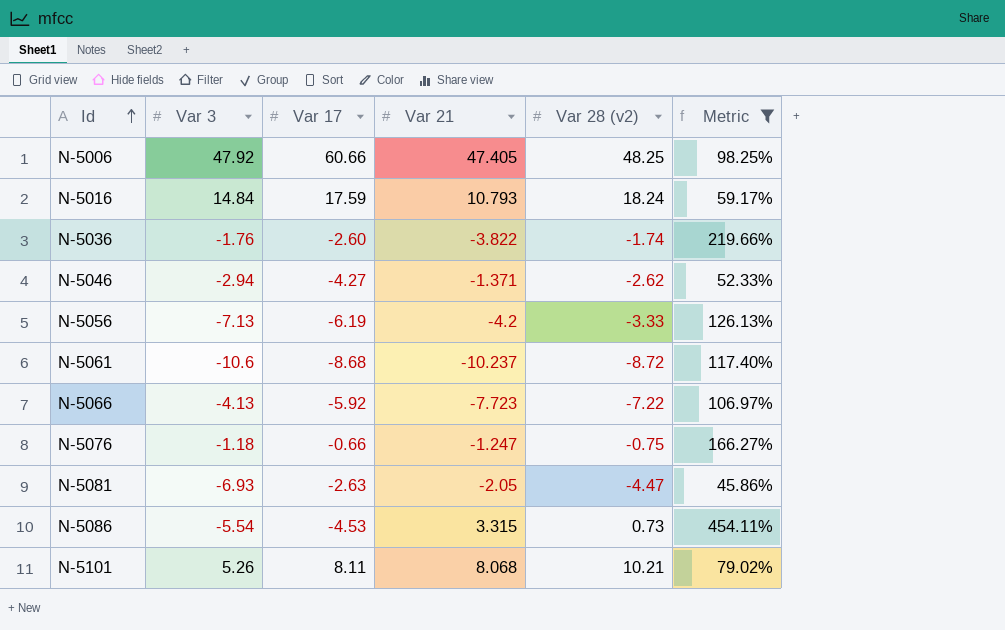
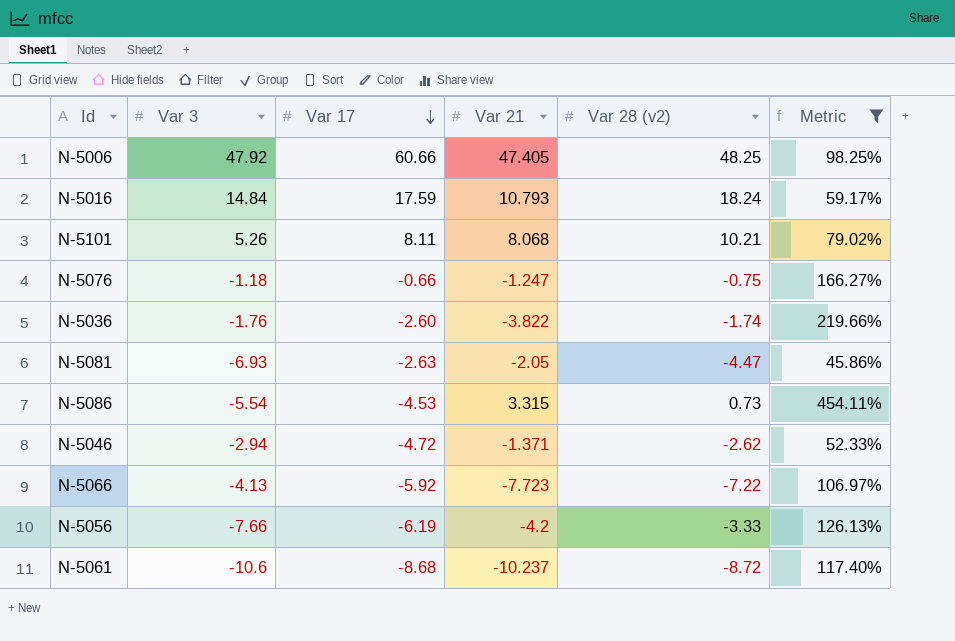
row order: Id ascending -> Var 17 descending
N-5046 | Var 17: -4.27 -> -4.72
N-5056 | Var 3: -7.13 -> -7.66

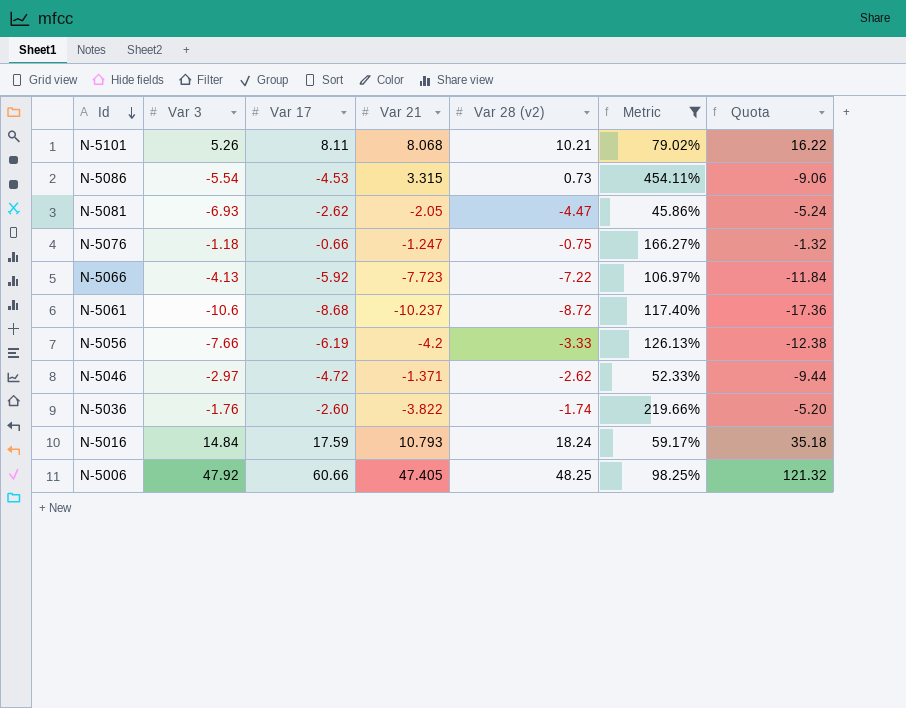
row order: Var 17 descending -> Id descending
column Quota | formula: none -> [Var 17] * 2
N-5081 | Var 17: -2.63 -> -2.62
N-5046 | Var 3: -2.94 -> -2.97

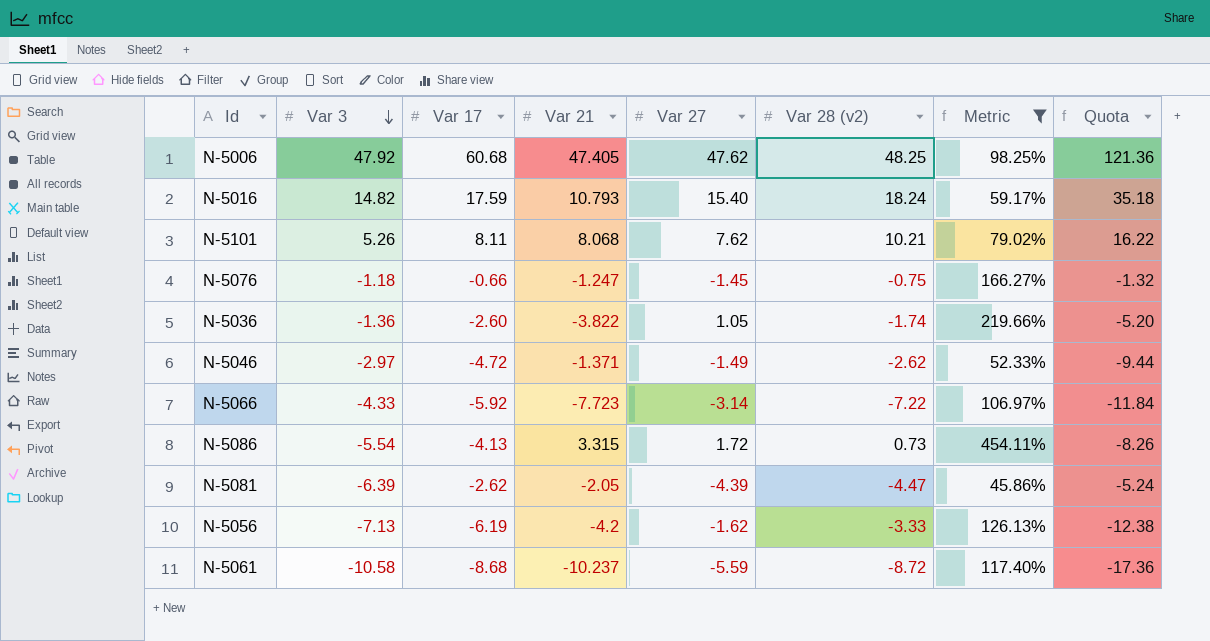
row order: Id descending -> Var 3 descending
column Var 27 | position: none -> 5
N-5006 | Var 17: 60.66 -> 60.68
N-5006 | Quota: 121.32 -> 121.36
N-5016 | Var 3: 14.84 -> 14.82
N-5036 | Var 3: -1.76 -> -1.36
N-5066 | Var 3: -4.13 -> -4.33
N-5086 | Var 17: -4.53 -> -4.13
N-5086 | Quota: -9.06 -> -8.26
N-5081 | Var 3: -6.93 -> -6.39
N-5056 | Var 3: -7.66 -> -7.13
N-5061 | Var 3: -10.6 -> -10.58

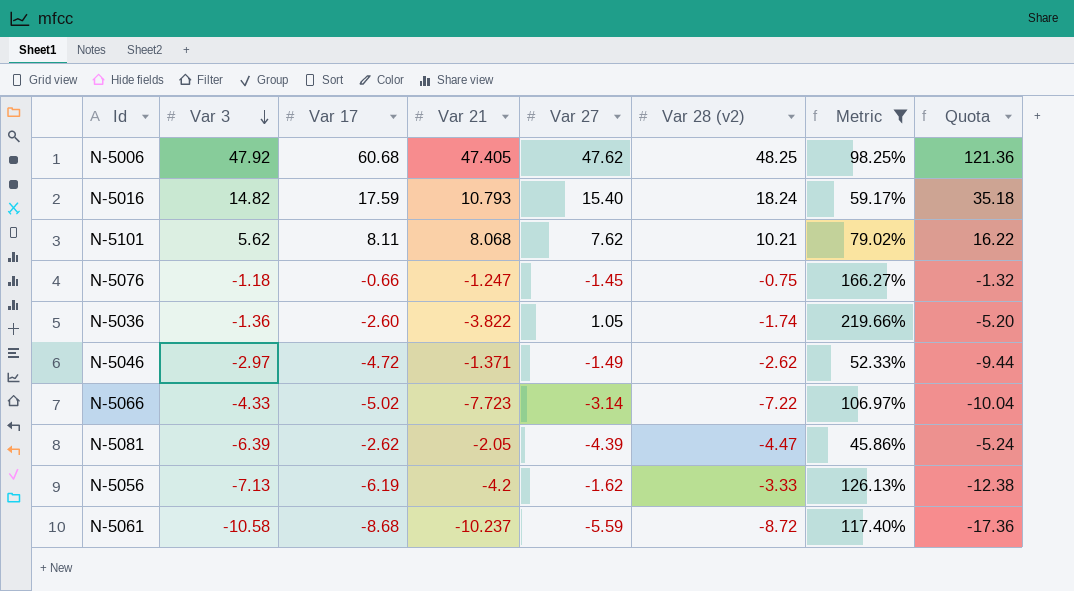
row N-5086: -5.54 | -4.13 | 3.315 | 1.72 | 0.73 | 454.11% | -8.26 -> none
N-5101 | Var 3: 5.26 -> 5.62
N-5066 | Var 17: -5.92 -> -5.02
N-5066 | Quota: -11.84 -> -10.04

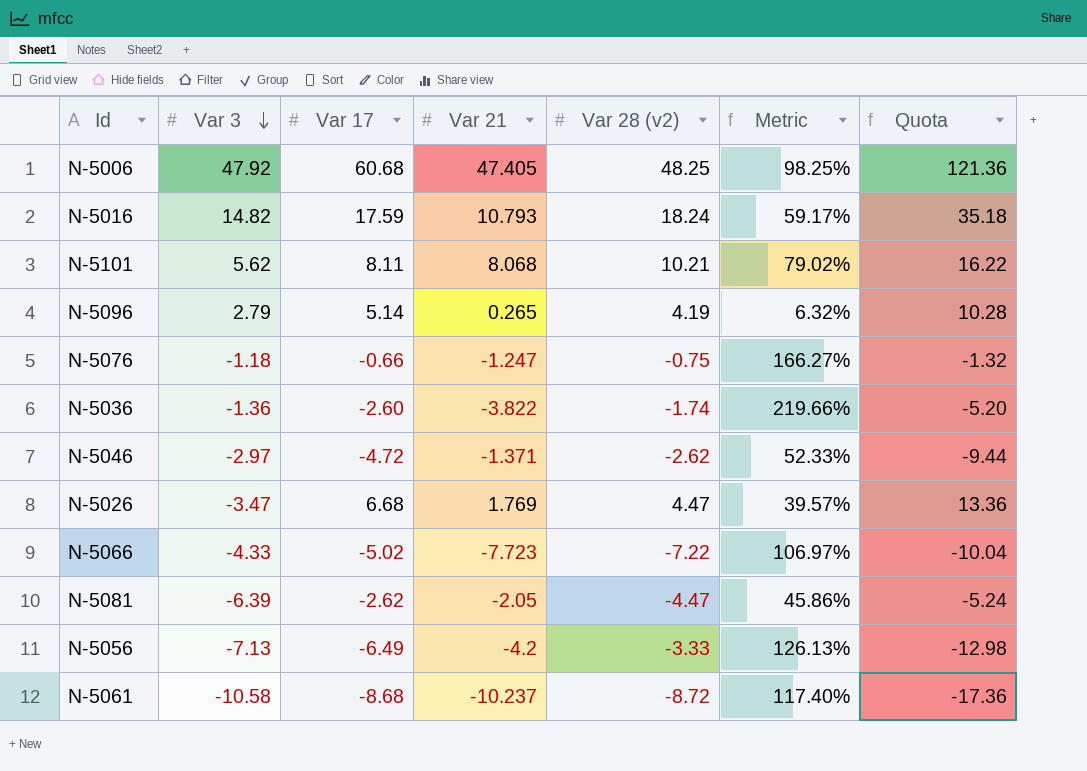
filter: Metric >= 45.86% -> none
column Var 27 | position: 5 -> none
N-5056 | Var 17: -6.19 -> -6.49
N-5056 | Quota: -12.38 -> -12.98

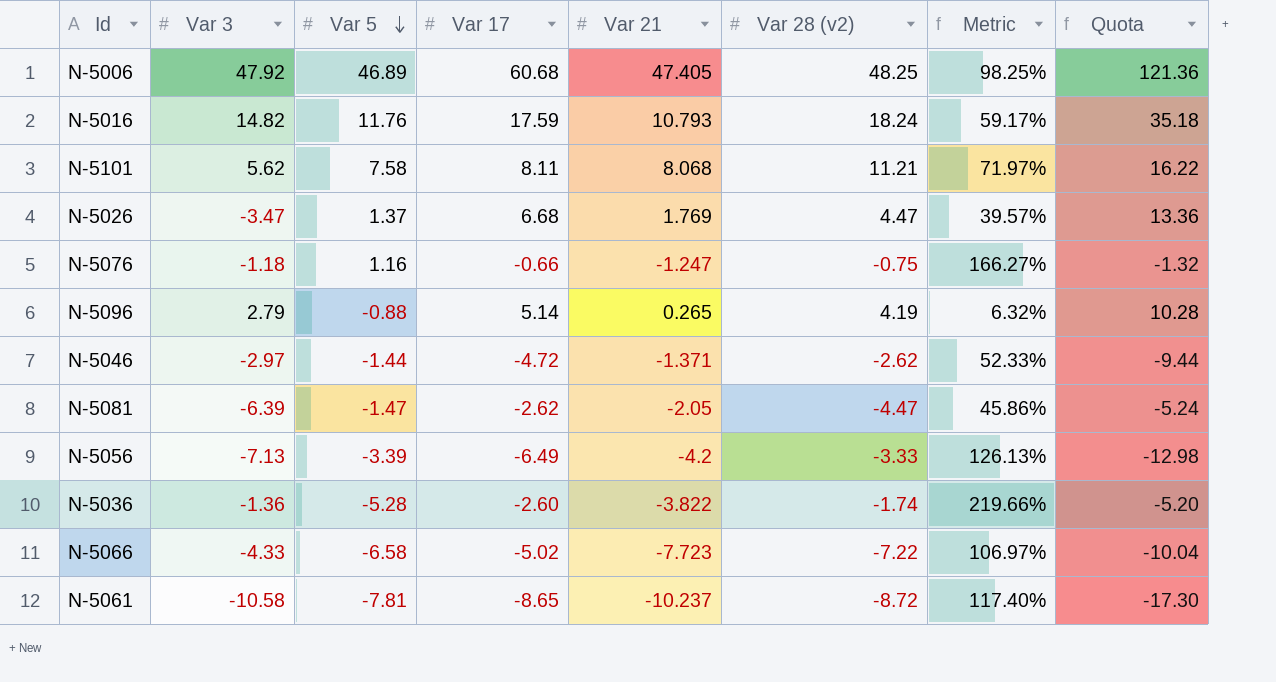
row order: Var 3 descending -> Var 5 descending
column Var 5 | position: none -> 3
N-5101 | Var 28 (v2): 10.21 -> 11.21
N-5101 | Metric: 79.02% -> 71.97%
N-5061 | Var 17: -8.68 -> -8.65
N-5061 | Quota: -17.36 -> -17.30

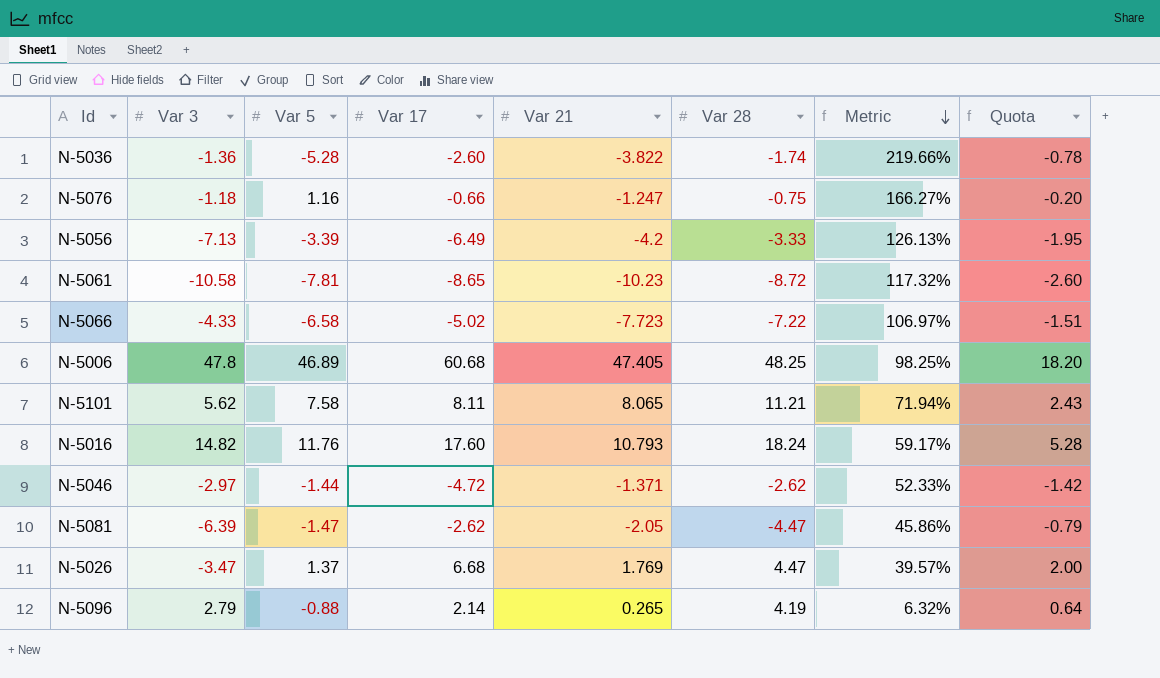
row order: Var 5 descending -> Metric descending
column name: Var 28 (v2) -> Var 28
column Quota | formula: [Var 17] * 2 -> [Var 17] * 0.3
N-5061 | Var 21: -10.237 -> -10.23
N-5061 | Metric: 117.40% -> 117.32%
N-5006 | Var 3: 47.92 -> 47.8
N-5101 | Var 21: 8.068 -> 8.065
N-5101 | Metric: 71.97% -> 71.94%
N-5016 | Var 17: 17.59 -> 17.60
N-5096 | Var 17: 5.14 -> 2.14

